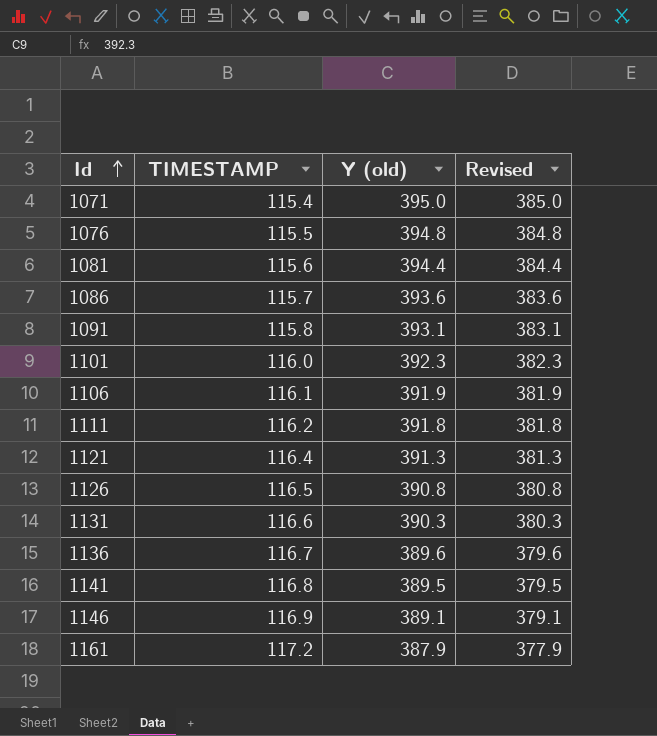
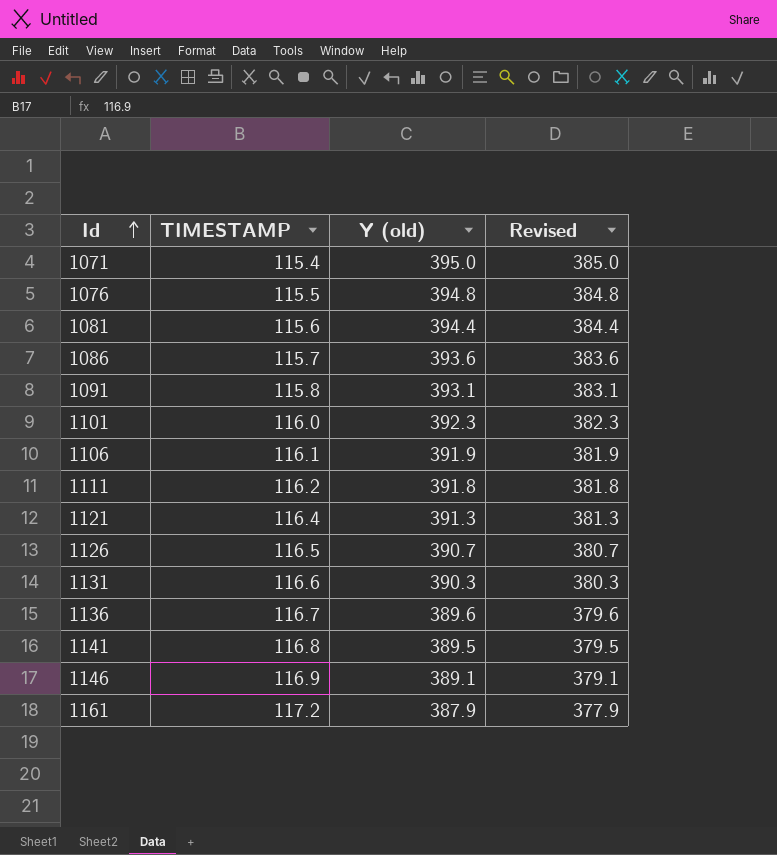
1126 | Y (old): 390.8 -> 390.7
1126 | Revised: 380.8 -> 380.7

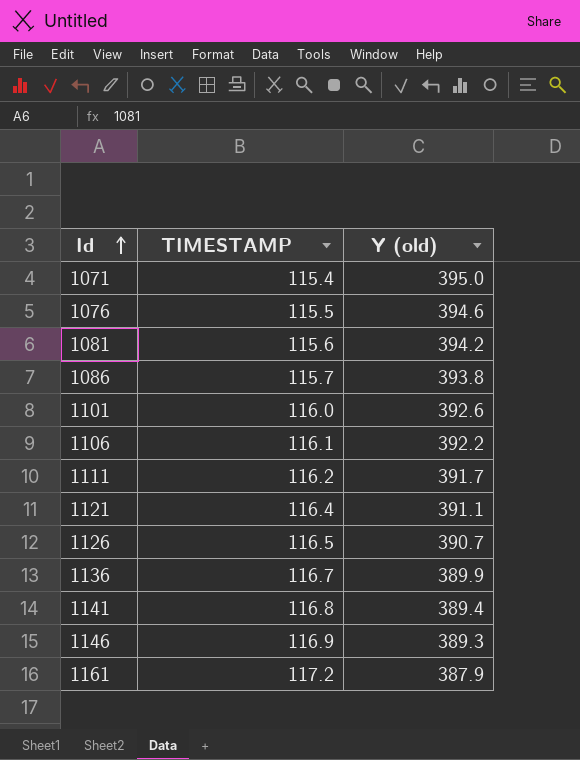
column Revised | formula: [Y (old)] - 10 -> none
row 1091: 115.8 | 393.1 | 383.1 -> none
row 1131: 116.6 | 390.3 | 380.3 -> none
1076 | Y (old): 394.8 -> 394.6
1081 | Y (old): 394.4 -> 394.2
1086 | Y (old): 393.6 -> 393.8
1101 | Y (old): 392.3 -> 392.6
1106 | Y (old): 391.9 -> 392.2
1111 | Y (old): 391.8 -> 391.7
1121 | Y (old): 391.3 -> 391.1
1136 | Y (old): 389.6 -> 389.9
1141 | Y (old): 389.5 -> 389.4
1146 | Y (old): 389.1 -> 389.3

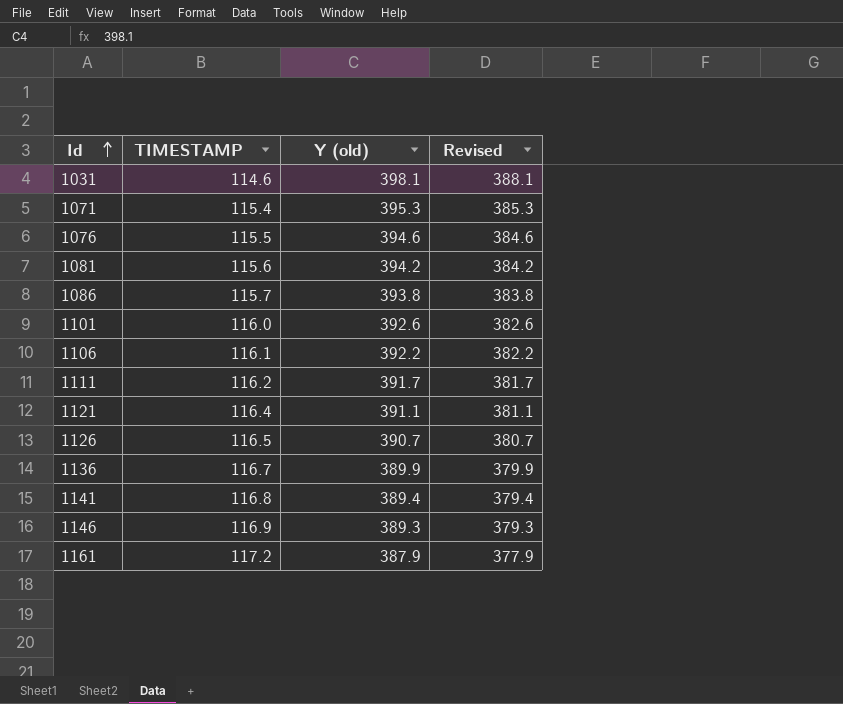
column Revised | formula: none -> [Y (old)] - 10
row 1031: none -> 114.6 | 398.1 | 388.1
1071 | Y (old): 395.0 -> 395.3

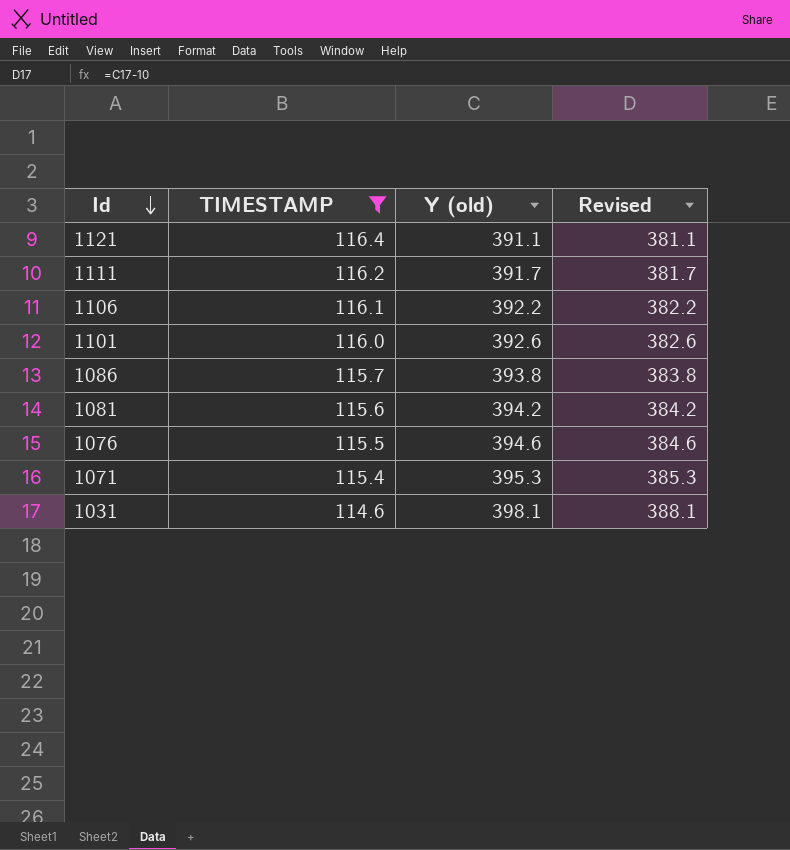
filter: none -> TIMESTAMP <= 116.4
row order: Id ascending -> Id descending

